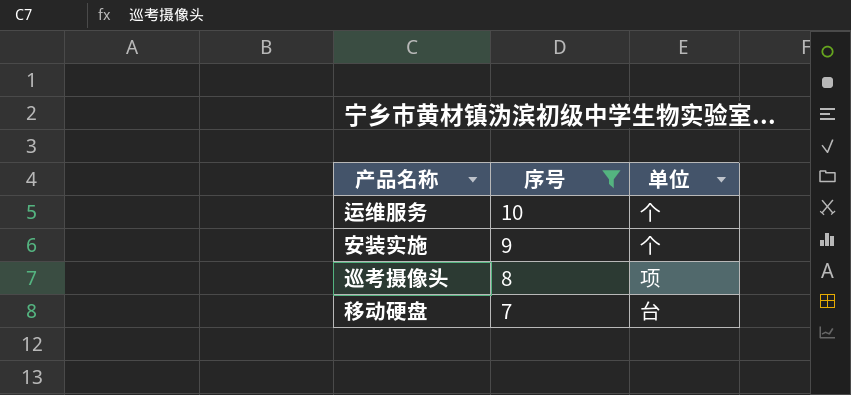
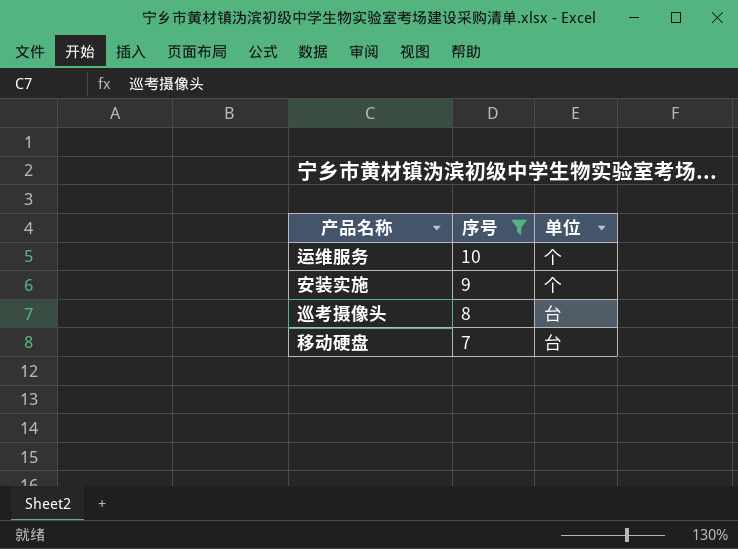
巡考摄像头 | 单位: 项 -> 台

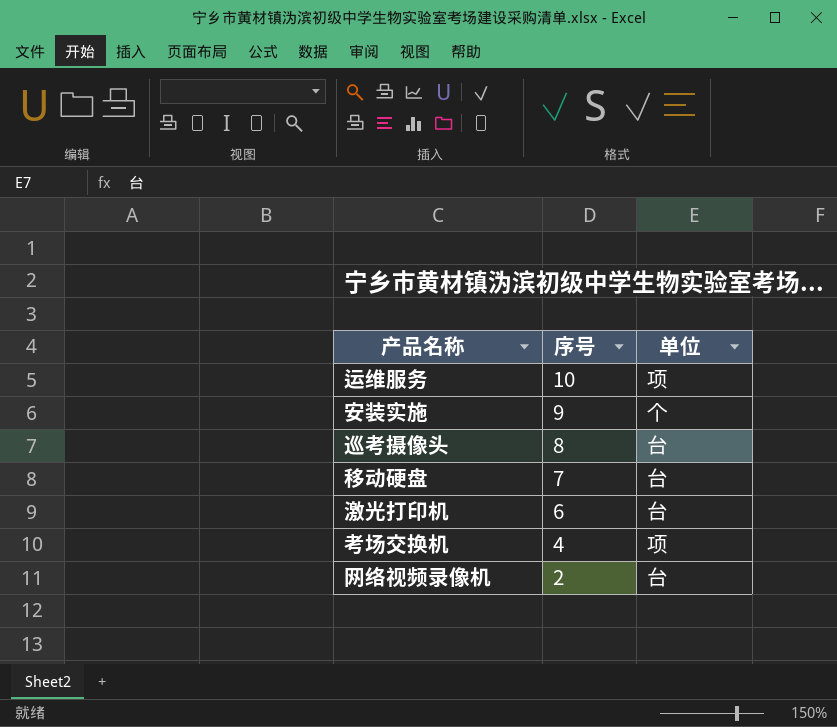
filter: 序号 >= 7 -> none
运维服务 | 单位: 个 -> 项

